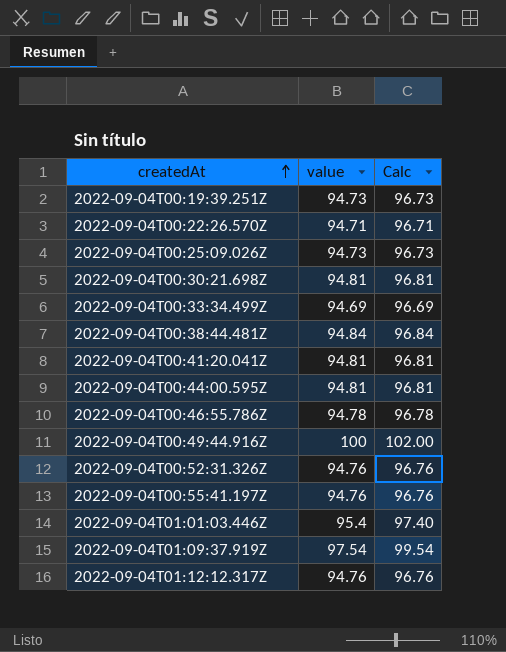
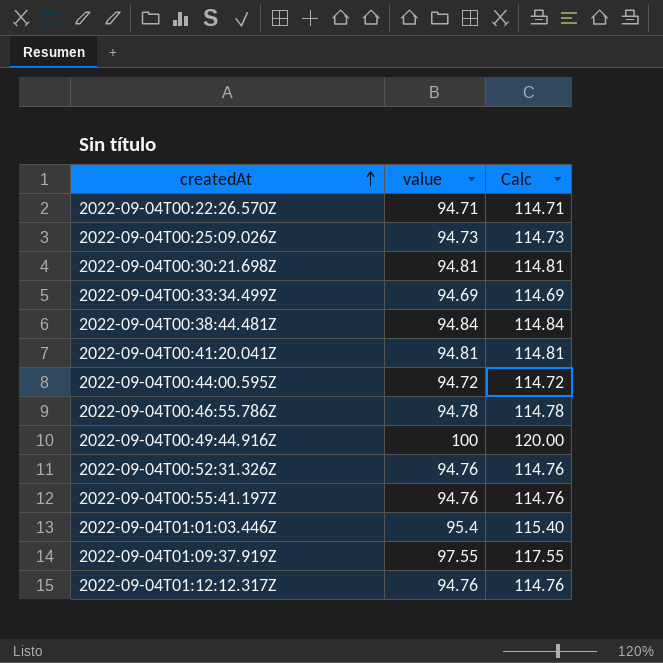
column Calc | formula: [value] + 2 -> [value] + 20
row 2022-09-04T00:19:39.251Z: 94.73 | 96.73 -> none
2022-09-04T00:44:00.595Z | value: 94.81 -> 94.72
2022-09-04T01:09:37.919Z | value: 97.54 -> 97.55

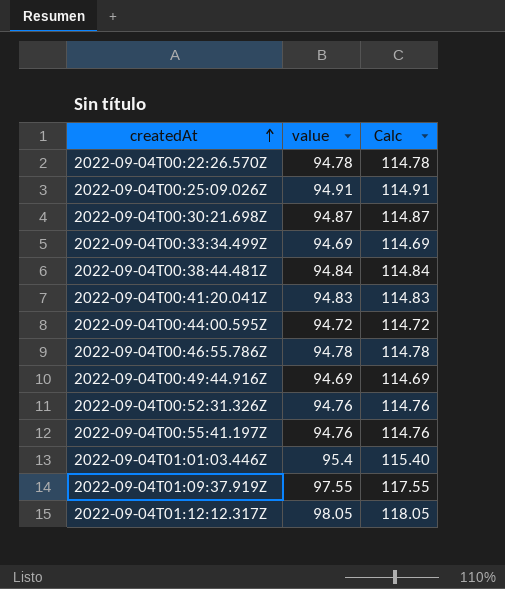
2022-09-04T00:22:26.570Z | value: 94.71 -> 94.78
2022-09-04T00:22:26.570Z | Calc: 114.71 -> 114.78
2022-09-04T00:25:09.026Z | value: 94.73 -> 94.91
2022-09-04T00:25:09.026Z | Calc: 114.73 -> 114.91
2022-09-04T00:30:21.698Z | value: 94.81 -> 94.87
2022-09-04T00:30:21.698Z | Calc: 114.81 -> 114.87
2022-09-04T00:41:20.041Z | value: 94.81 -> 94.83
2022-09-04T00:41:20.041Z | Calc: 114.81 -> 114.83
2022-09-04T00:49:44.916Z | value: 100 -> 94.69
2022-09-04T00:49:44.916Z | Calc: 120.00 -> 114.69
2022-09-04T01:12:12.317Z | value: 94.76 -> 98.05
2022-09-04T01:12:12.317Z | Calc: 114.76 -> 118.05

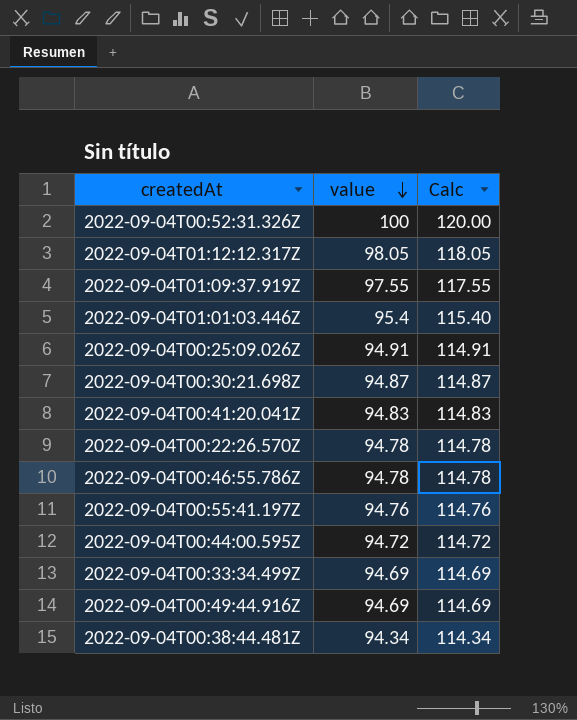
row order: createdAt ascending -> value descending
2022-09-04T00:52:31.326Z | value: 94.76 -> 100
2022-09-04T00:52:31.326Z | Calc: 114.76 -> 120.00
2022-09-04T00:38:44.481Z | value: 94.84 -> 94.34
2022-09-04T00:38:44.481Z | Calc: 114.84 -> 114.34

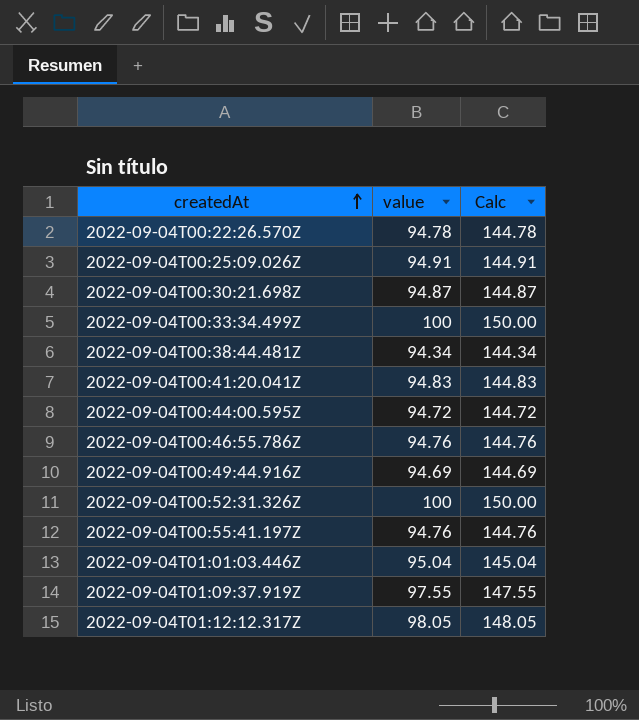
row order: value descending -> createdAt ascending
column Calc | formula: [value] + 20 -> [value] + 50
2022-09-04T00:33:34.499Z | value: 94.69 -> 100
2022-09-04T00:46:55.786Z | value: 94.78 -> 94.76
2022-09-04T01:01:03.446Z | value: 95.4 -> 95.04

